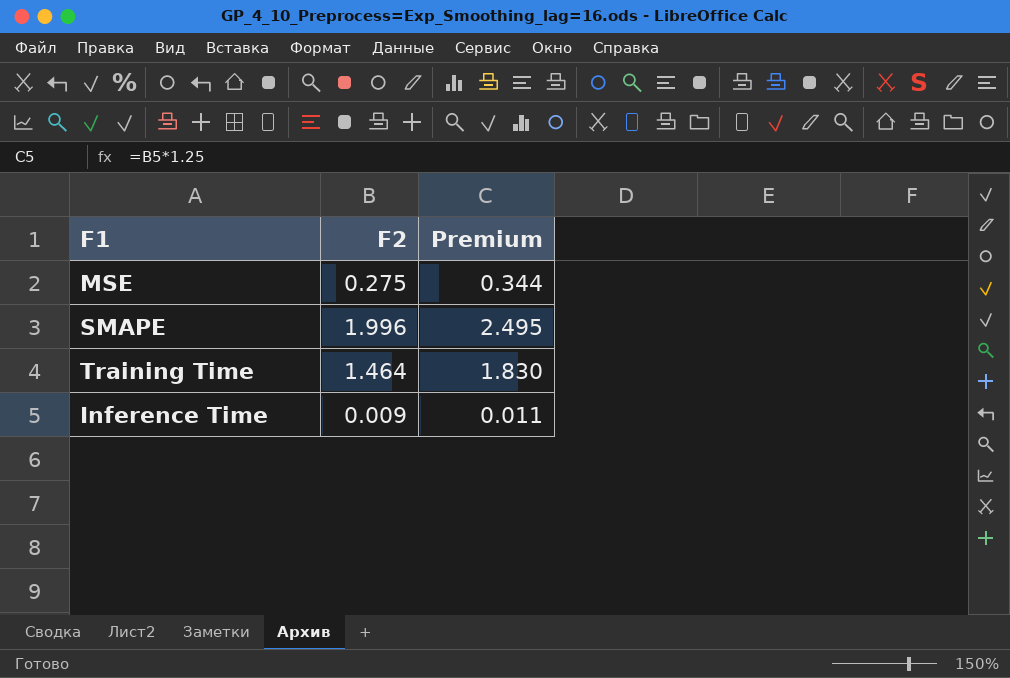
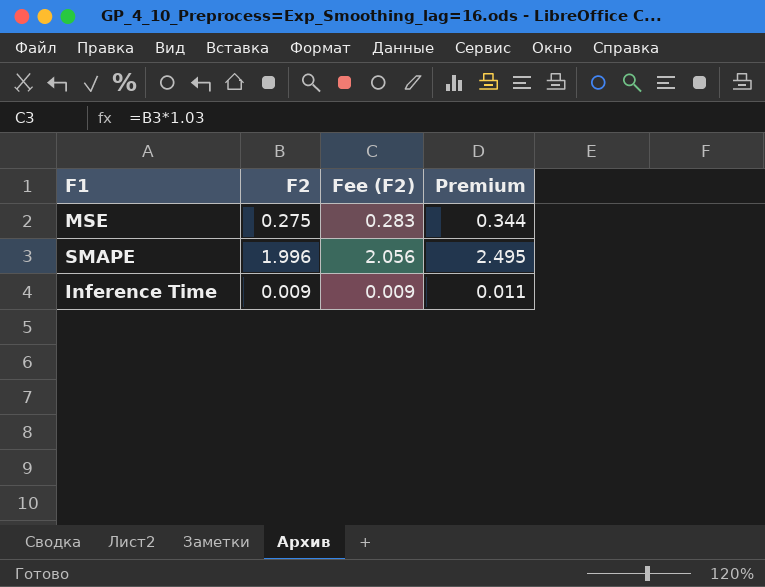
column Fee (F2) | formula: none -> [F2] * 1.03
row Training Time: 1.464 | 1.830 -> none

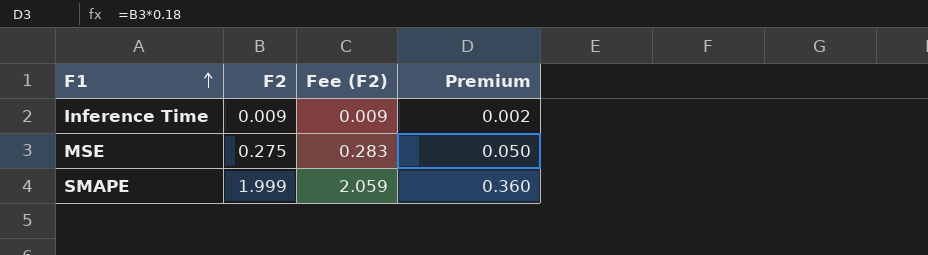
row order: none -> F1 ascending
column Premium | formula: [F2] * 1.25 -> [F2] * 0.18
SMAPE | F2: 1.996 -> 1.999
SMAPE | Fee (F2): 2.056 -> 2.059

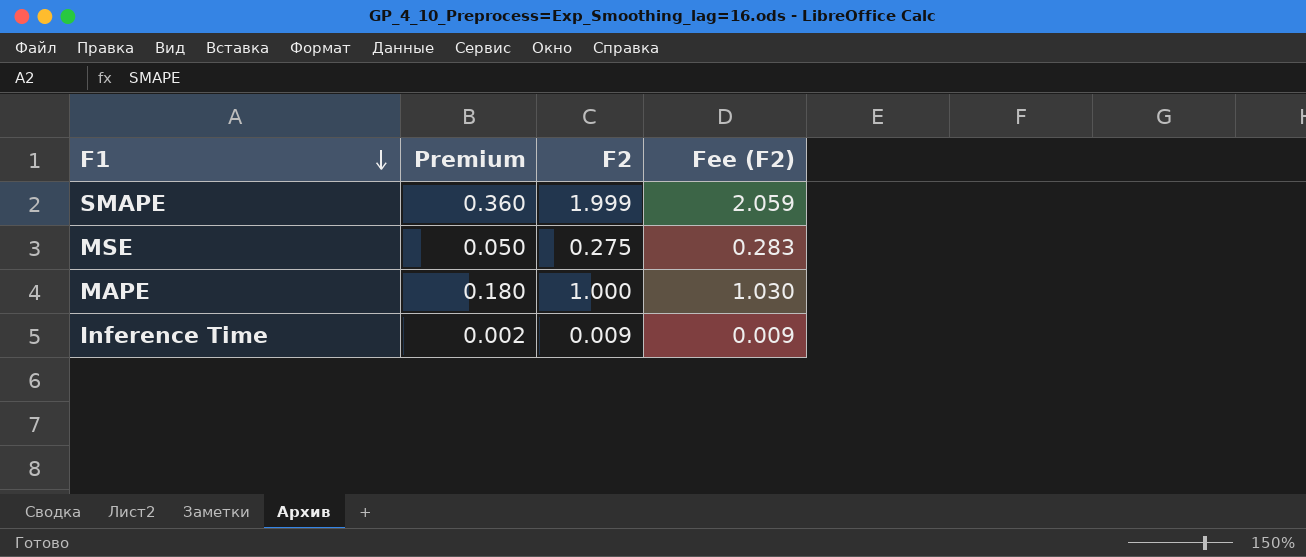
row order: F1 ascending -> F1 descending
column Premium | position: 4 -> 2
row MAPE: none -> 0.180 | 1.000 | 1.030

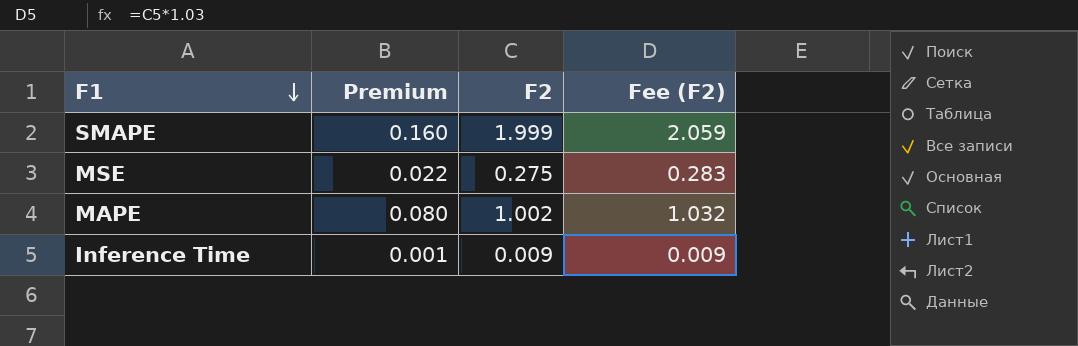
column Premium | formula: [F2] * 0.18 -> [F2] * 0.08
MAPE | F2: 1.000 -> 1.002
MAPE | Fee (F2): 1.030 -> 1.032

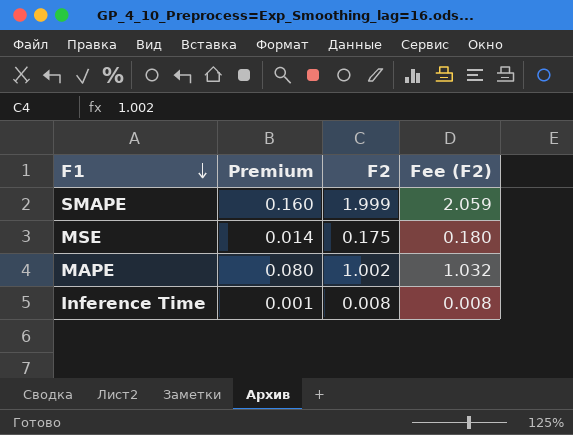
MSE | Premium: 0.022 -> 0.014
MSE | F2: 0.275 -> 0.175
MSE | Fee (F2): 0.283 -> 0.180
Inference Time | F2: 0.009 -> 0.008
Inference Time | Fee (F2): 0.009 -> 0.008

